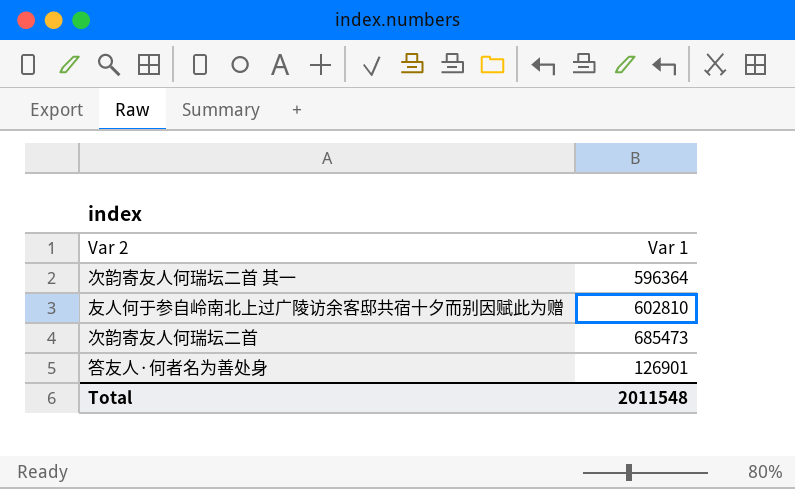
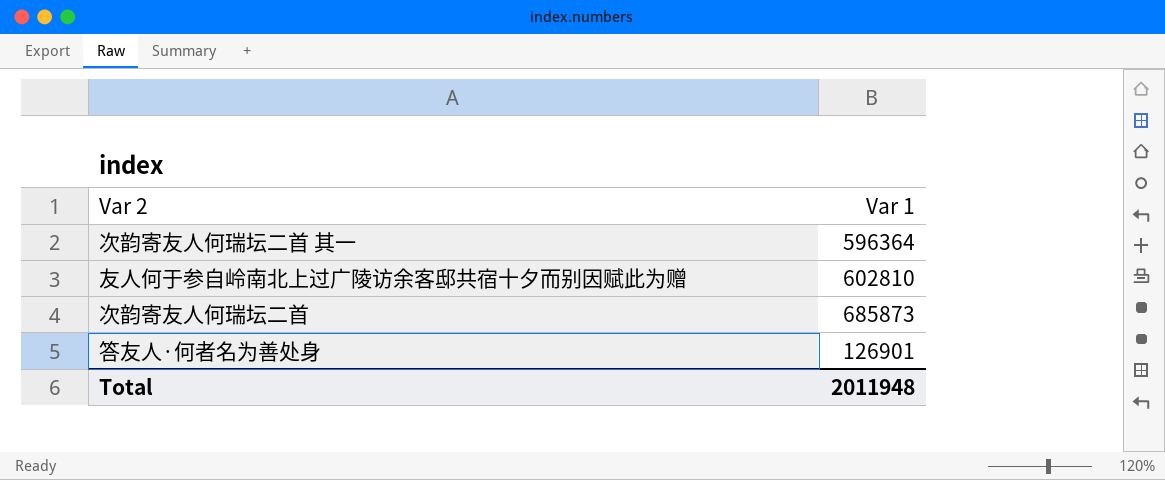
次韵寄友人何瑞坛二首 | Var 1: 685473 -> 685873
Total | Var 1: 2011548 -> 2011948

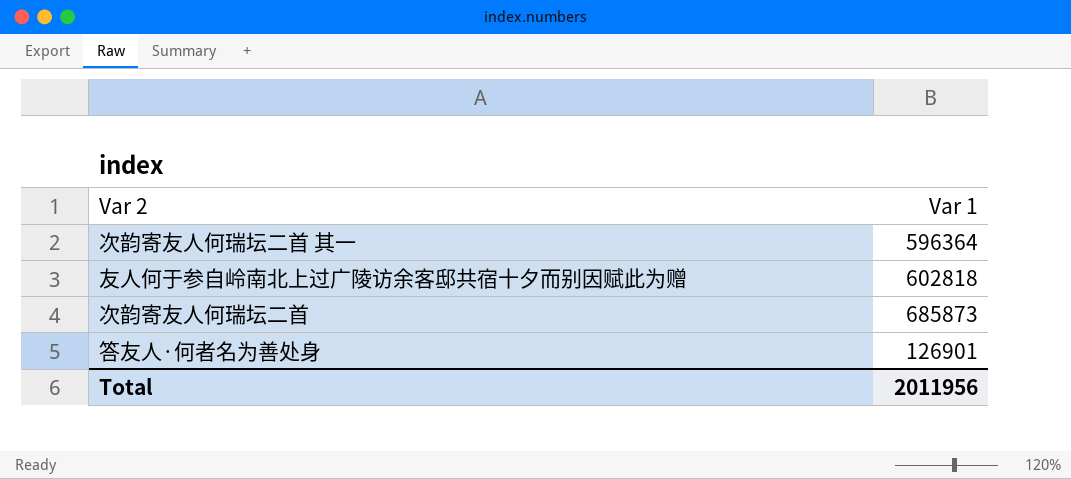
友人何于参自岭南北上过广陵访余客邸共宿十夕而别因赋此为赠 | Var 1: 602810 -> 602818
Total | Var 1: 2011948 -> 2011956

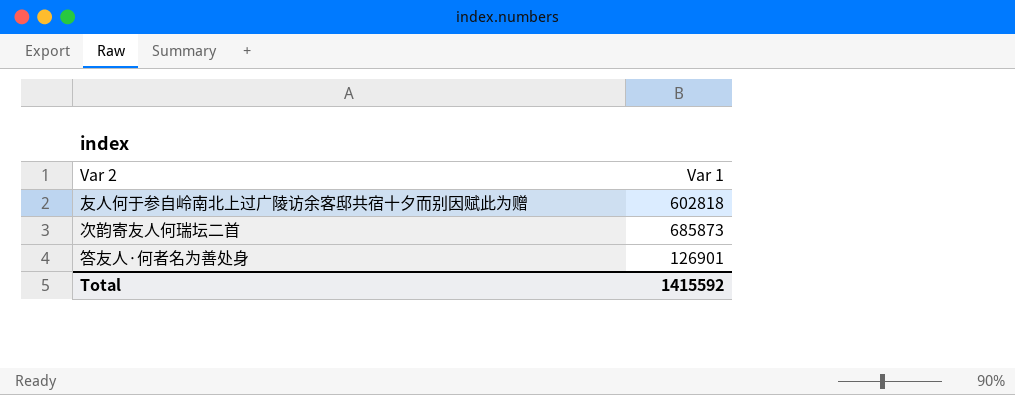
row 次韵寄友人何瑞坛二首 其一: 596364 -> none
Total | Var 1: 2011956 -> 1415592

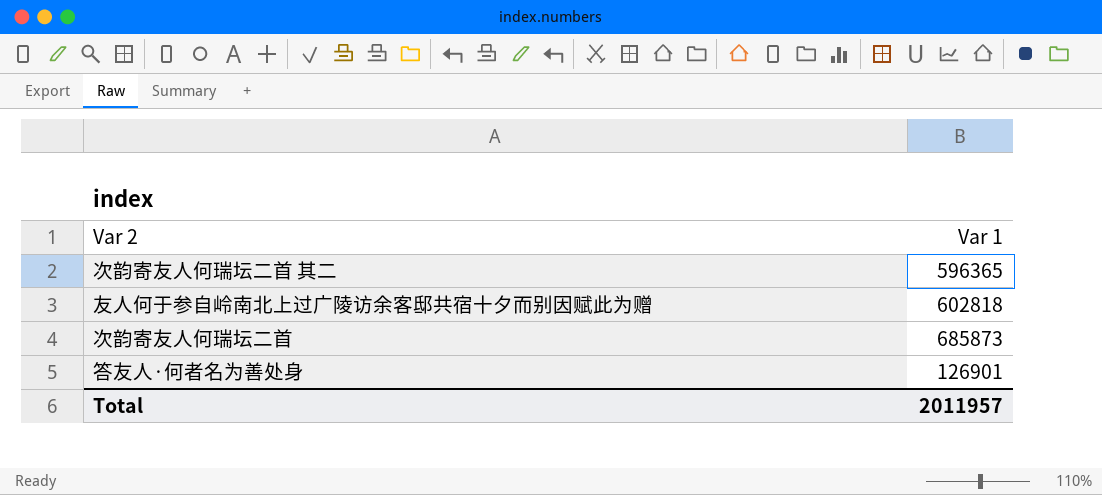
row 次韵寄友人何瑞坛二首 其二: none -> 596365
Total | Var 1: 1415592 -> 2011957

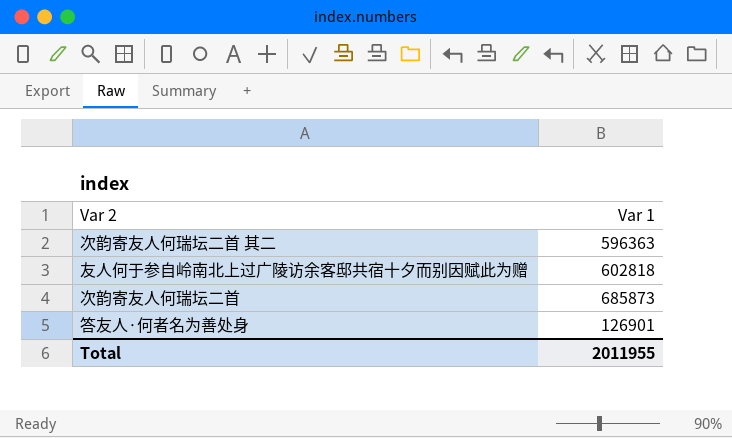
次韵寄友人何瑞坛二首 其二 | Var 1: 596365 -> 596363
Total | Var 1: 2011957 -> 2011955

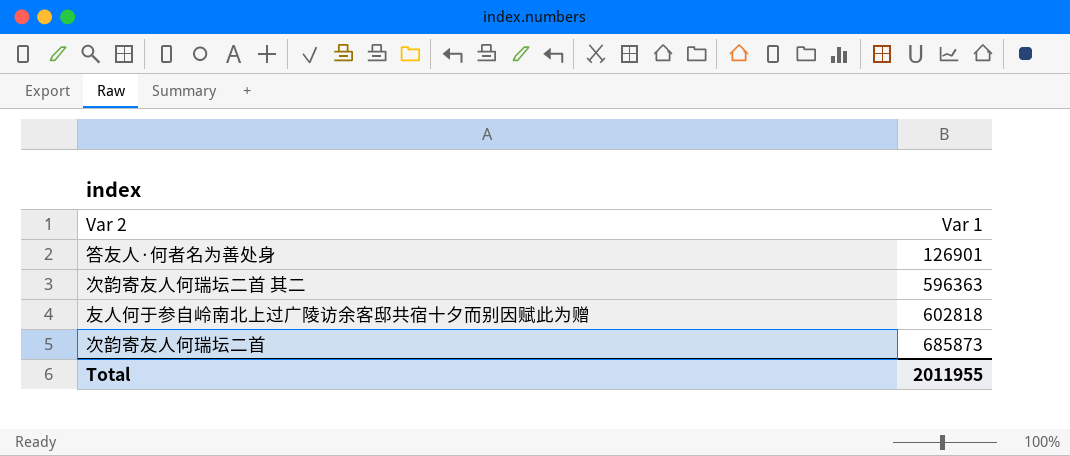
row order: none -> Var 1 ascending

